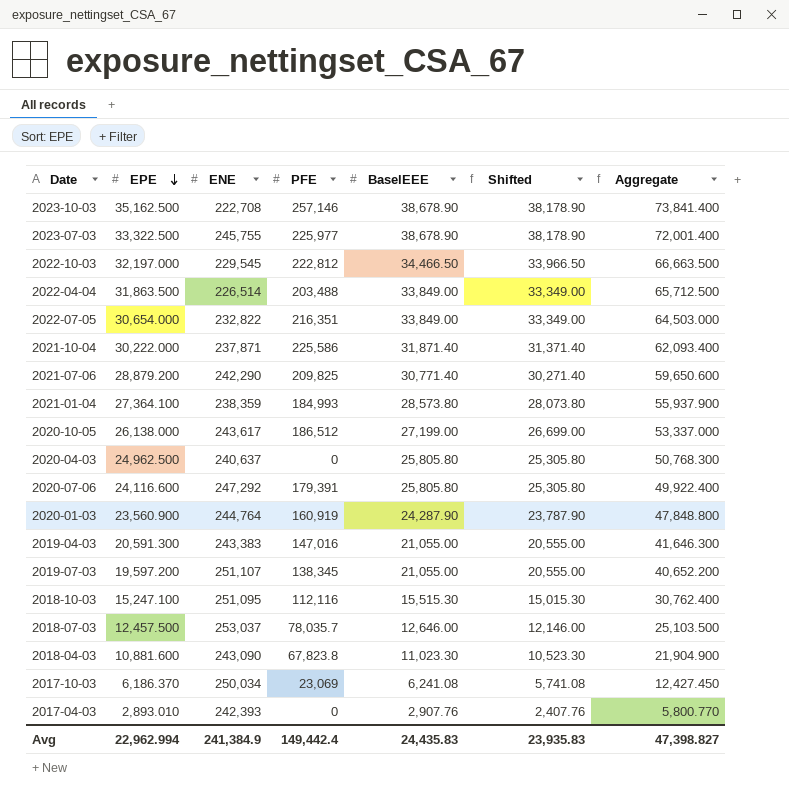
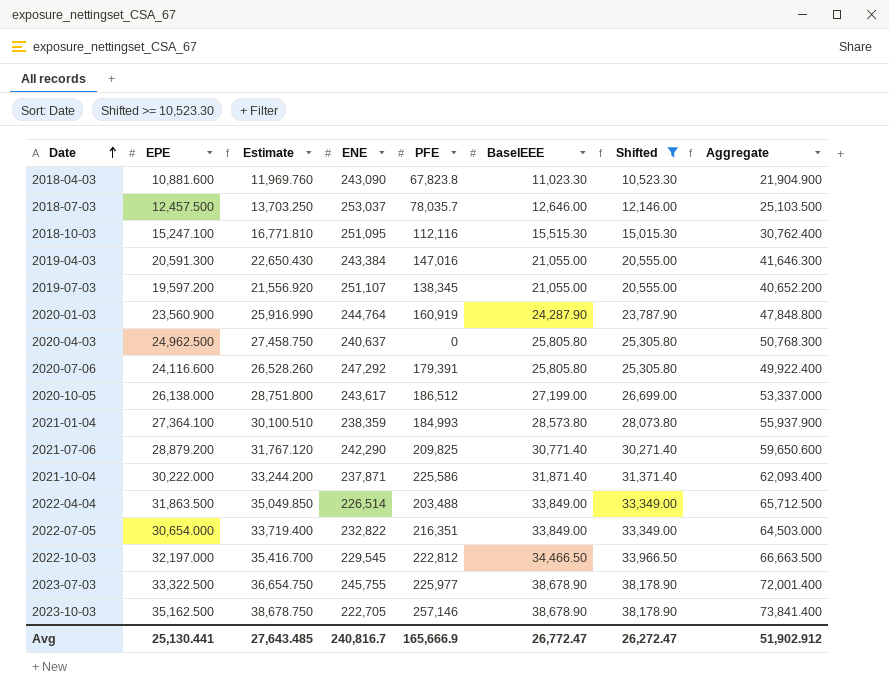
filter: none -> Shifted >= 10,523.30
row order: EPE descending -> Date ascending
column Estimate | formula: none -> [EPE] * 1.1
2019-04-03 | ENE: 243,383 -> 243,384
2023-10-03 | ENE: 222,708 -> 222,705
Avg | EPE: 22,962.994 -> 25,130.441
Avg | ENE: 241,384.9 -> 240,816.7
Avg | PFE: 149,442.4 -> 165,666.9
Avg | BaselEEE: 24,435.83 -> 26,772.47
Avg | Shifted: 23,935.83 -> 26,272.47
Avg | Aggregate: 47,398.827 -> 51,902.912

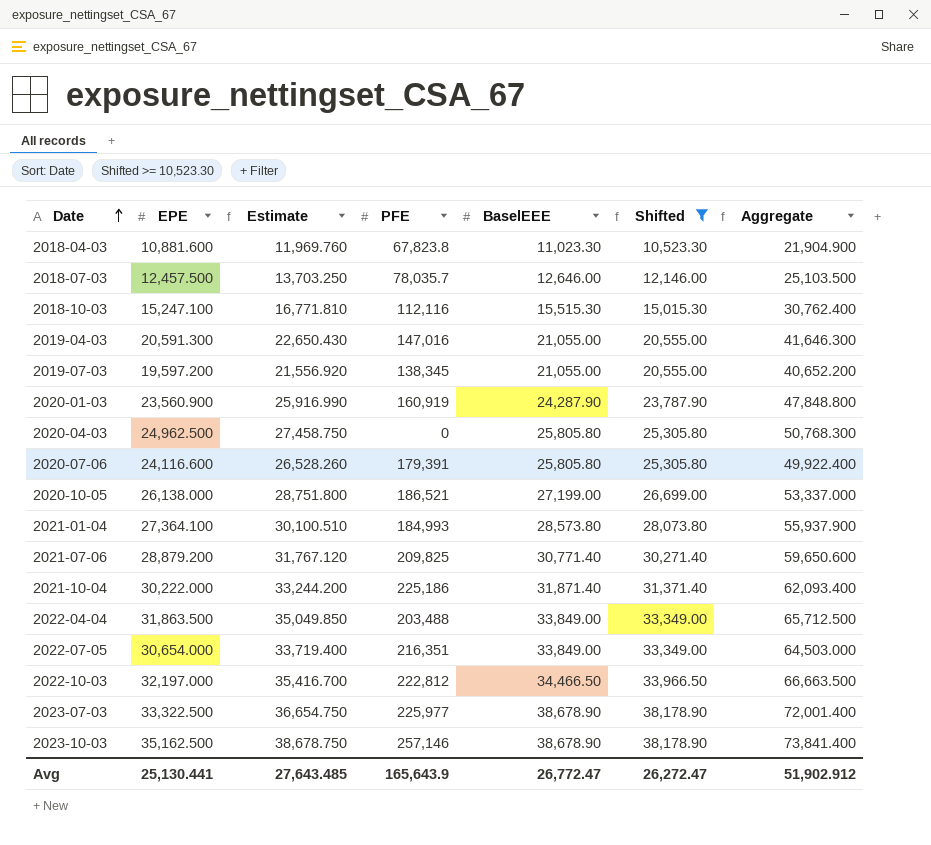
column ENE | position: 4 -> none
2020-10-05 | PFE: 186,512 -> 186,521
2021-10-04 | PFE: 225,586 -> 225,186
Avg | PFE: 165,666.9 -> 165,643.9

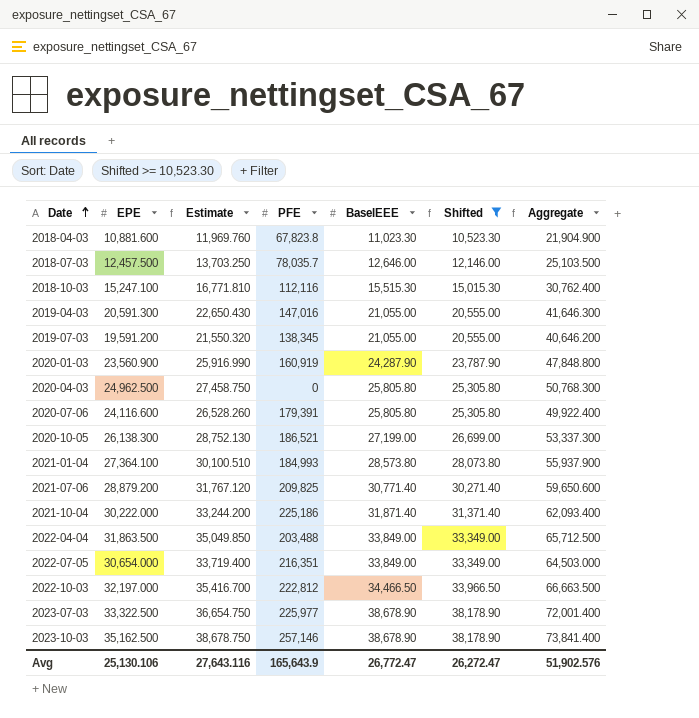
2019-07-03 | EPE: 19,597.200 -> 19,591.200
2019-07-03 | Estimate: 21,556.920 -> 21,550.320
2019-07-03 | Aggregate: 40,652.200 -> 40,646.200
2020-10-05 | EPE: 26,138.000 -> 26,138.300
2020-10-05 | Estimate: 28,751.800 -> 28,752.130
2020-10-05 | Aggregate: 53,337.000 -> 53,337.300
Avg | EPE: 25,130.441 -> 25,130.106
Avg | Estimate: 27,643.485 -> 27,643.116
Avg | Aggregate: 51,902.912 -> 51,902.576

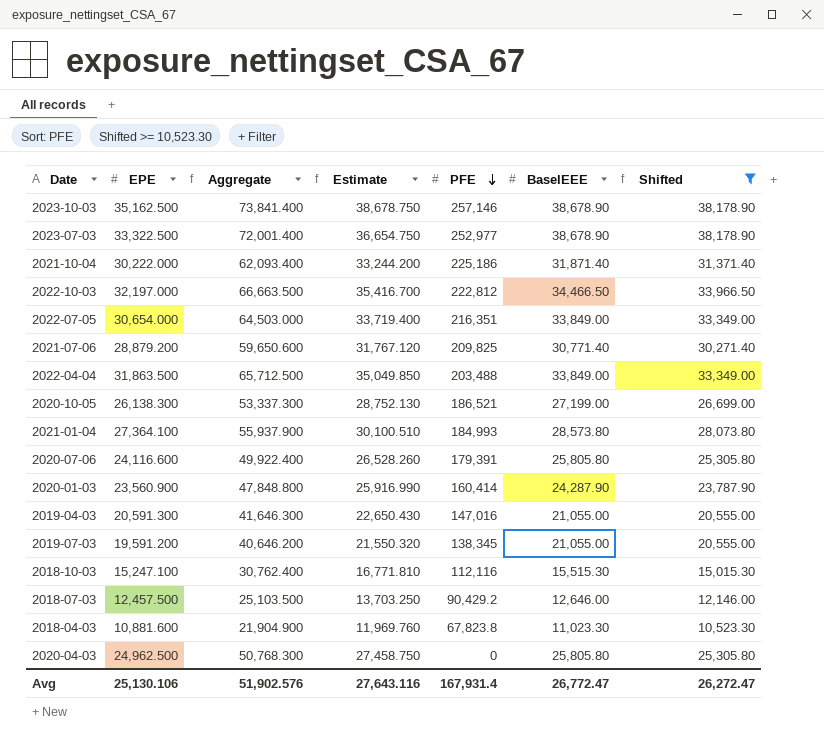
row order: Date ascending -> PFE descending
column Aggregate | position: 7 -> 3
2023-07-03 | PFE: 225,977 -> 252,977
2020-01-03 | PFE: 160,919 -> 160,414
2018-07-03 | PFE: 78,035.7 -> 90,429.2
Avg | PFE: 165,643.9 -> 167,931.4

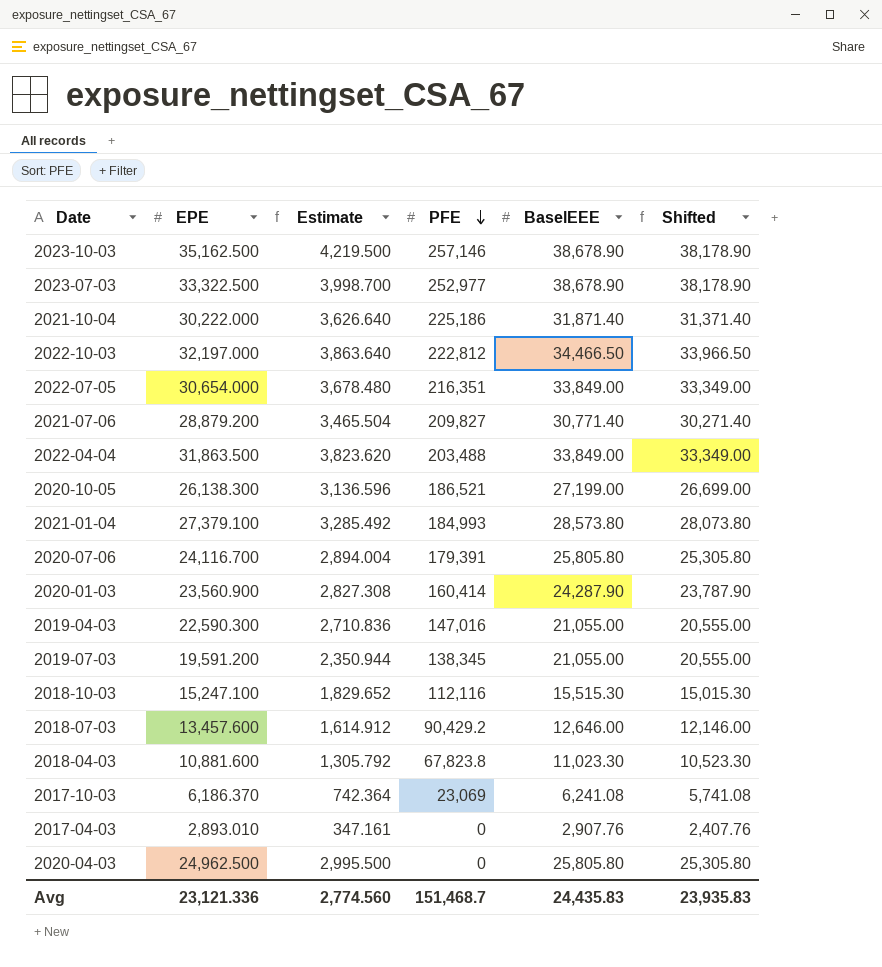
filter: Shifted >= 10,523.30 -> none
column Aggregate | formula: [EPE] + [BaselEEE] -> none
column Estimate | formula: [EPE] * 1.1 -> [EPE] * 0.12
2021-07-06 | PFE: 209,825 -> 209,827
2021-01-04 | EPE: 27,364.100 -> 27,379.100
2020-07-06 | EPE: 24,116.600 -> 24,116.700
2019-04-03 | EPE: 20,591.300 -> 22,590.300
2018-07-03 | EPE: 12,457.500 -> 13,457.600
Avg | EPE: 25,130.106 -> 23,121.336
Avg | Estimate: 27,643.116 -> 2,774.560
Avg | PFE: 167,931.4 -> 151,468.7
Avg | BaselEEE: 26,772.47 -> 24,435.83
Avg | Shifted: 26,272.47 -> 23,935.83

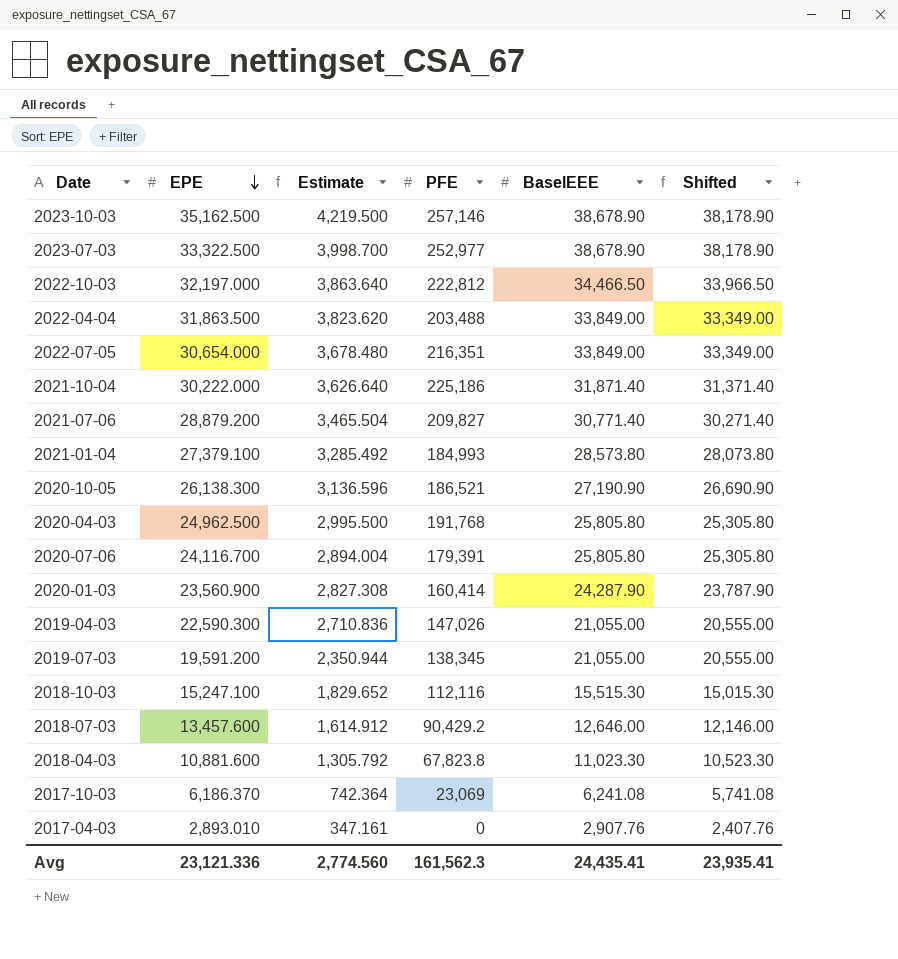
row order: PFE descending -> EPE descending
2020-10-05 | BaselEEE: 27,199.00 -> 27,190.90
2020-10-05 | Shifted: 26,699.00 -> 26,690.90
2020-04-03 | PFE: 0 -> 191,768
2019-04-03 | PFE: 147,016 -> 147,026
Avg | PFE: 151,468.7 -> 161,562.3
Avg | BaselEEE: 24,435.83 -> 24,435.41
Avg | Shifted: 23,935.83 -> 23,935.41

